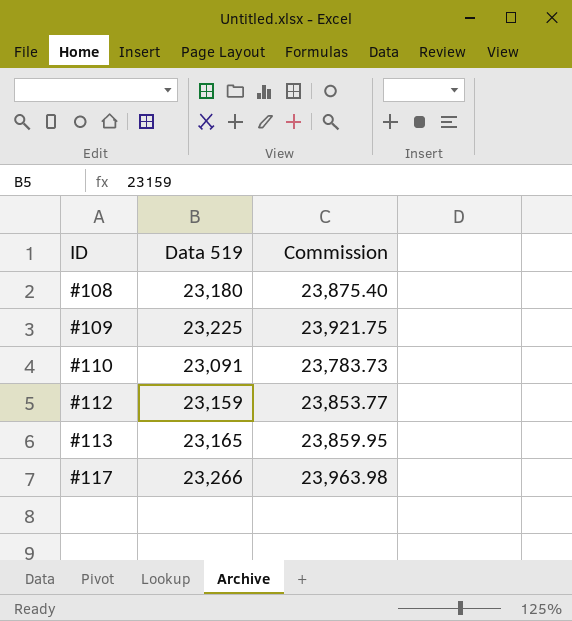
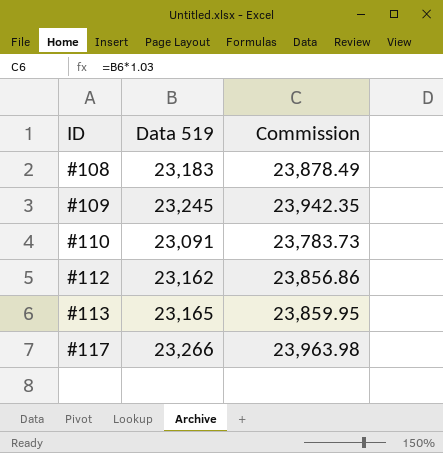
#108 | Data 519: 23,180 -> 23,183
#108 | Commission: 23,875.40 -> 23,878.49
#109 | Data 519: 23,225 -> 23,245
#109 | Commission: 23,921.75 -> 23,942.35
#112 | Data 519: 23,159 -> 23,162
#112 | Commission: 23,853.77 -> 23,856.86

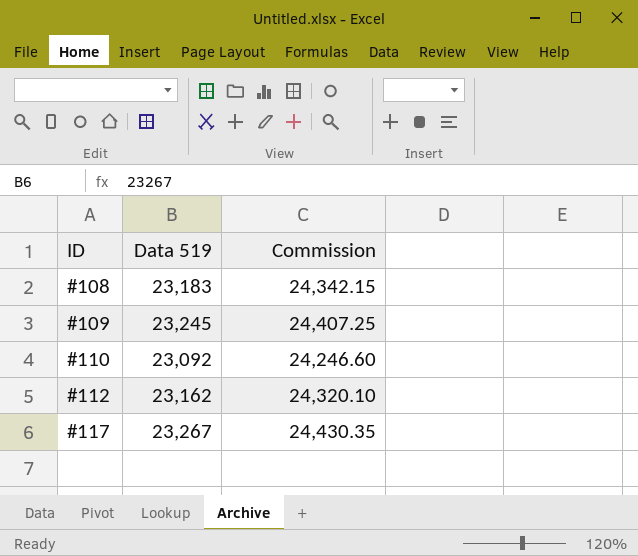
column Commission | formula: [Data 519] * 1.03 -> [Data 519] * 1.05
row #113: 23,165 | 23,859.95 -> none
#110 | Data 519: 23,091 -> 23,092
#117 | Data 519: 23,266 -> 23,267

